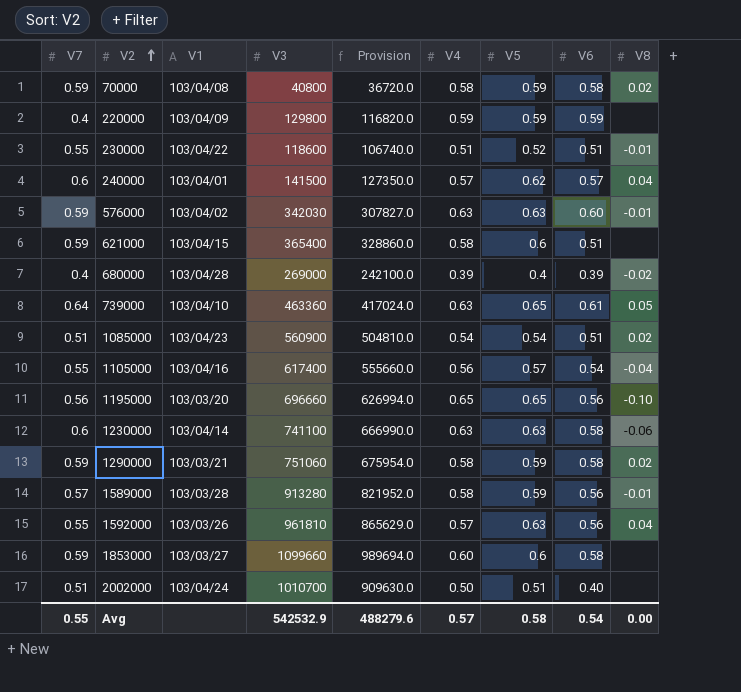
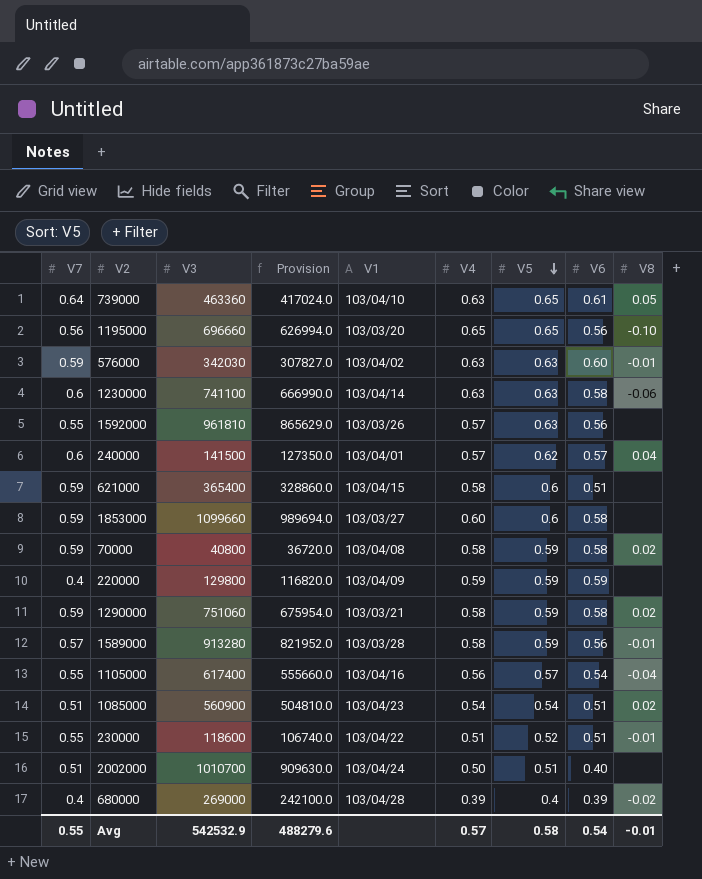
row order: V2 ascending -> V5 descending
column V1 | position: 3 -> 5
1592000 | V8: 0.04 -> none
Avg | V8: 0.00 -> -0.01

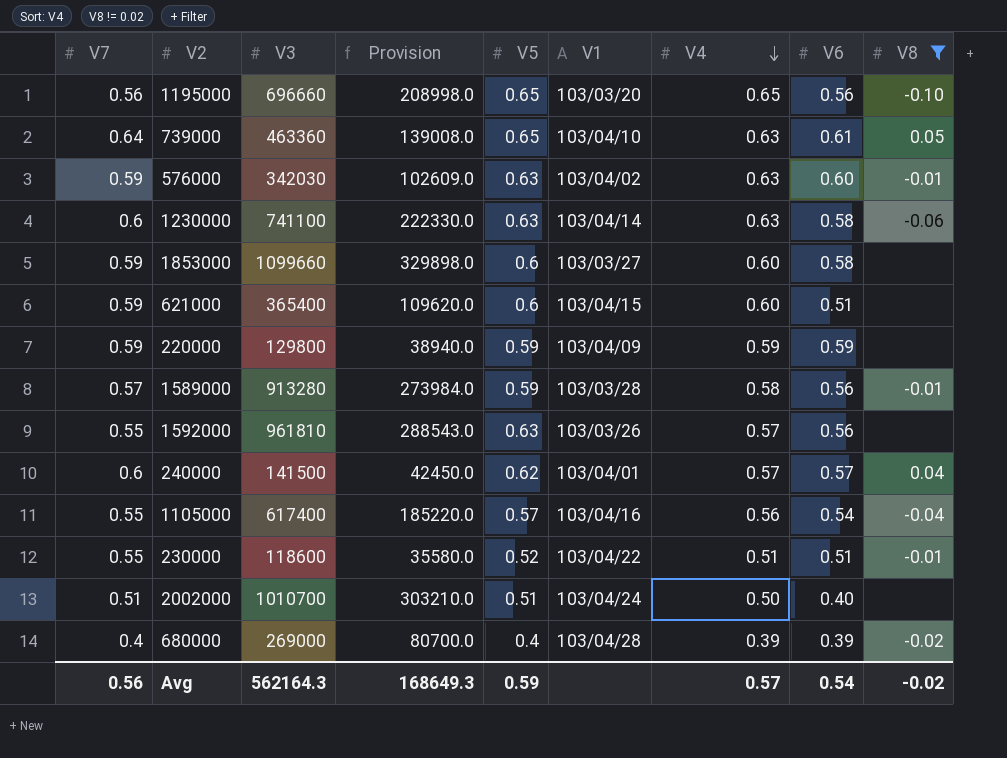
filter: none -> V8 != 0.02
row order: V5 descending -> V4 descending
column Provision | formula: [V3] * 0.9 -> [V3] * 0.3
column V5 | position: 7 -> 5
621000 | V4: 0.58 -> 0.60
220000 | V7: 0.4 -> 0.59
Avg | V7: 0.55 -> 0.56
Avg | V3: 542532.9 -> 562164.3
Avg | Provision: 488279.6 -> 168649.3
Avg | V5: 0.58 -> 0.59
Avg | V8: -0.01 -> -0.02

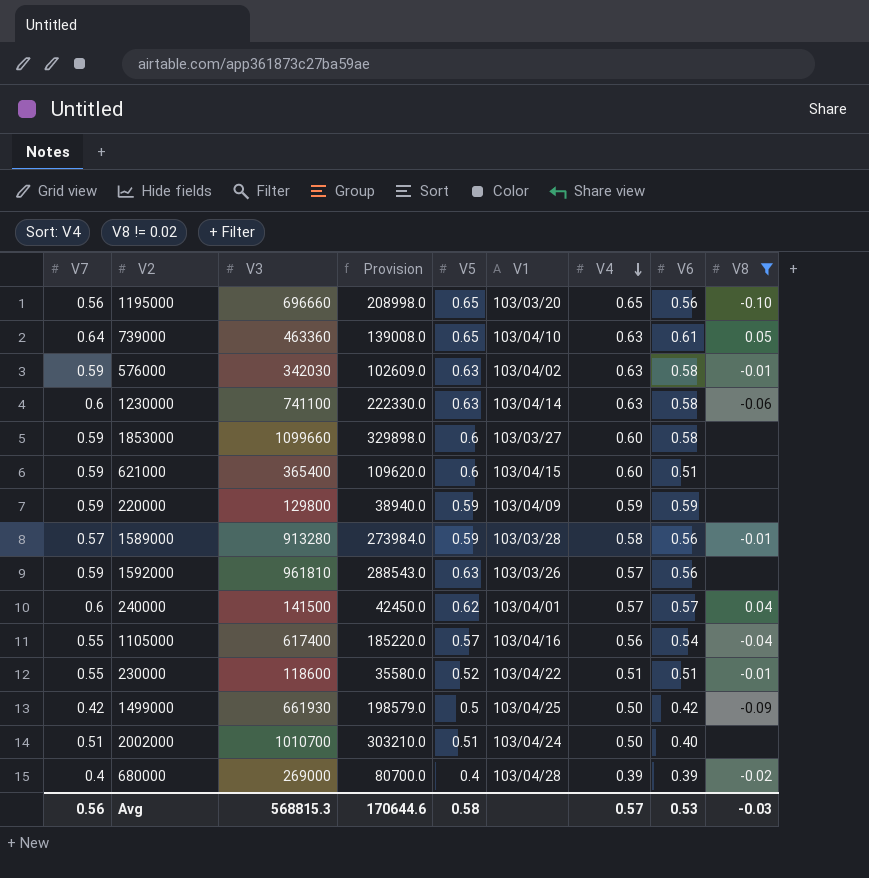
576000 | V6: 0.60 -> 0.58
1592000 | V7: 0.55 -> 0.59
row 1499000: none -> 0.42 | 661930 | 198579.0 | 0.5 | 103/04/25 | 0.50 | 0.42 | -0.09
Avg | V3: 562164.3 -> 568815.3
Avg | Provision: 168649.3 -> 170644.6
Avg | V5: 0.59 -> 0.58
Avg | V6: 0.54 -> 0.53
Avg | V8: -0.02 -> -0.03

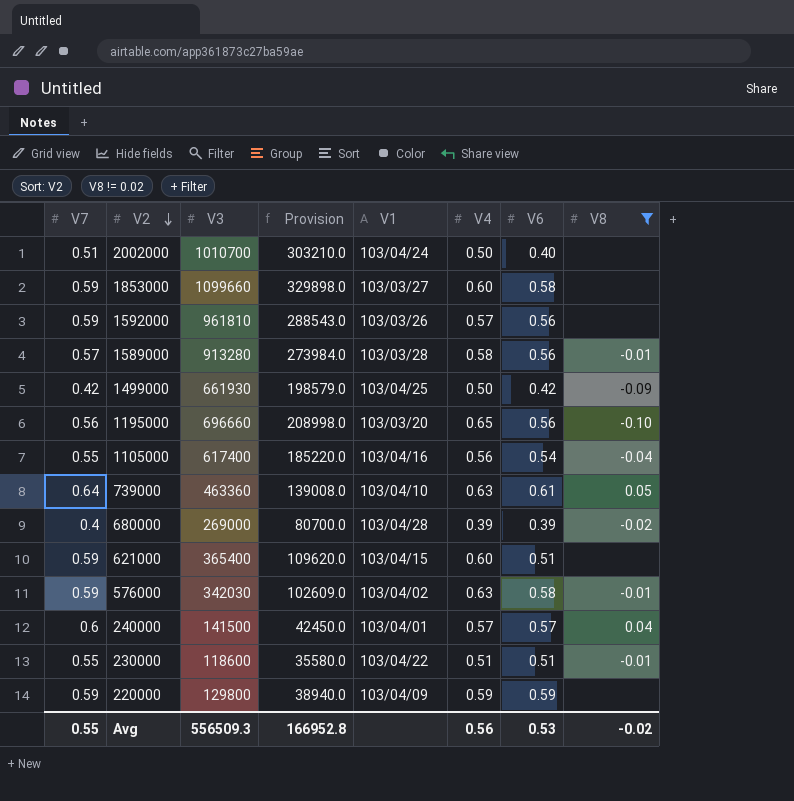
row order: V4 descending -> V2 descending
column V5 | position: 5 -> none
row 1230000: 0.6 | 741100 | 222330.0 | 0.63 | 103/04/14 | 0.63 | 0.58 | -0.06 -> none
Avg | V7: 0.56 -> 0.55
Avg | V3: 568815.3 -> 556509.3
Avg | Provision: 170644.6 -> 166952.8
Avg | V4: 0.57 -> 0.56
Avg | V8: -0.03 -> -0.02

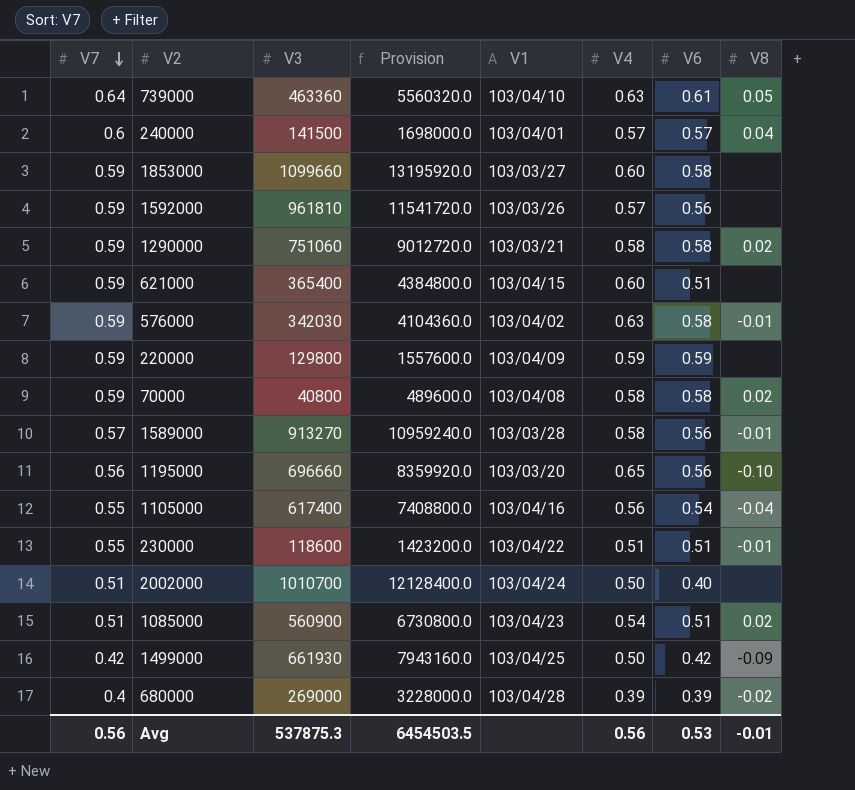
filter: V8 != 0.02 -> none
row order: V2 descending -> V7 descending
column Provision | formula: [V3] * 0.3 -> [V3] * 12
1589000 | V3: 913280 -> 913270
Avg | V7: 0.55 -> 0.56
Avg | V3: 556509.3 -> 537875.3
Avg | Provision: 166952.8 -> 6454503.5
Avg | V8: -0.02 -> -0.01

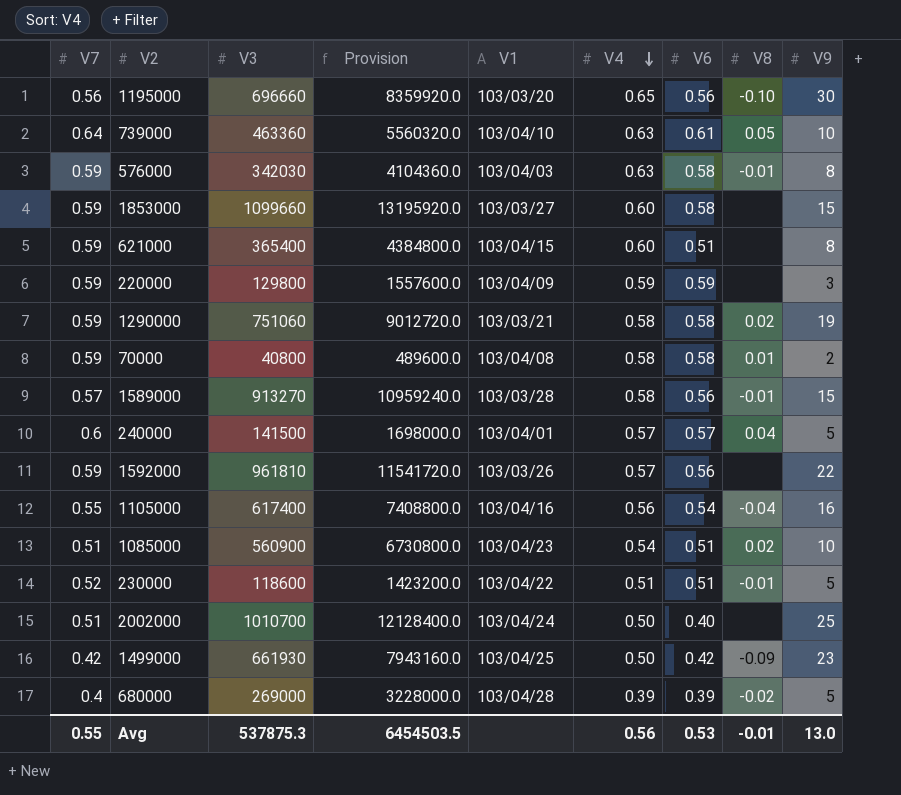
row order: V7 descending -> V4 descending
column V9 | position: none -> 9
576000 | V1: 103/04/02 -> 103/04/03
70000 | V8: 0.02 -> 0.01
230000 | V7: 0.55 -> 0.52
Avg | V7: 0.56 -> 0.55

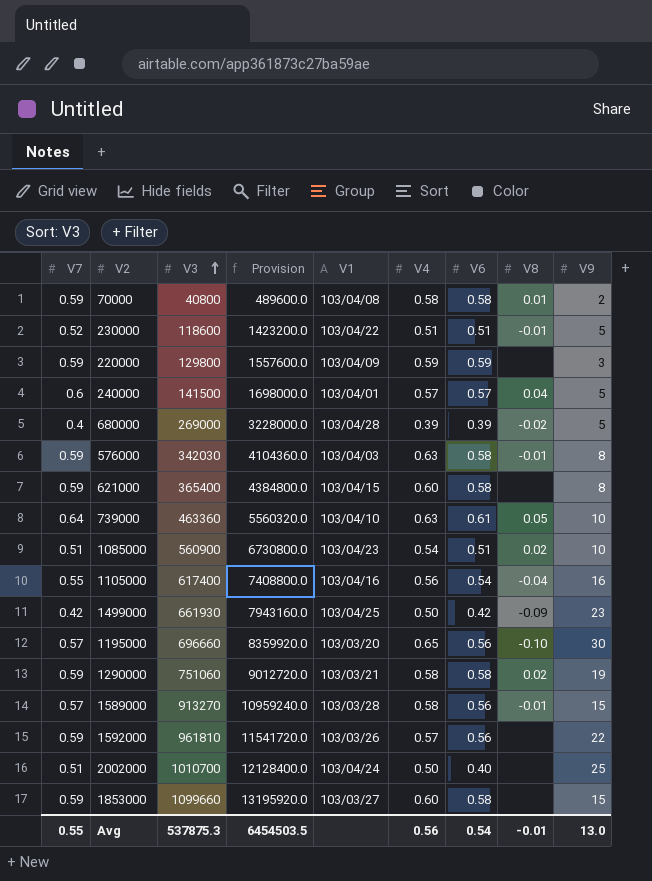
row order: V4 descending -> V3 ascending
621000 | V6: 0.51 -> 0.58
1195000 | V7: 0.56 -> 0.57
Avg | V6: 0.53 -> 0.54

